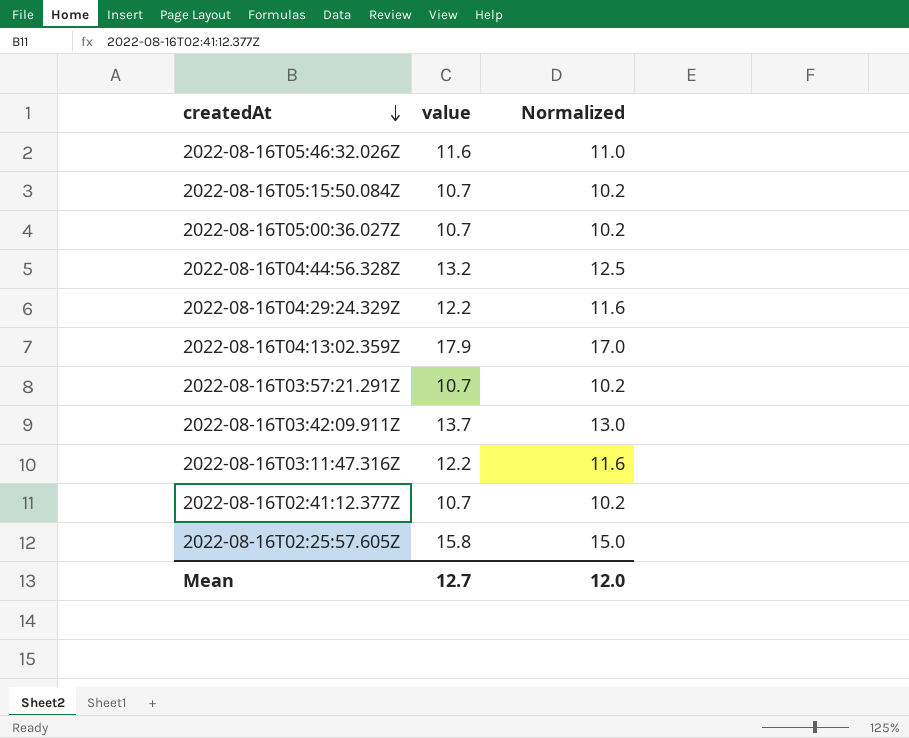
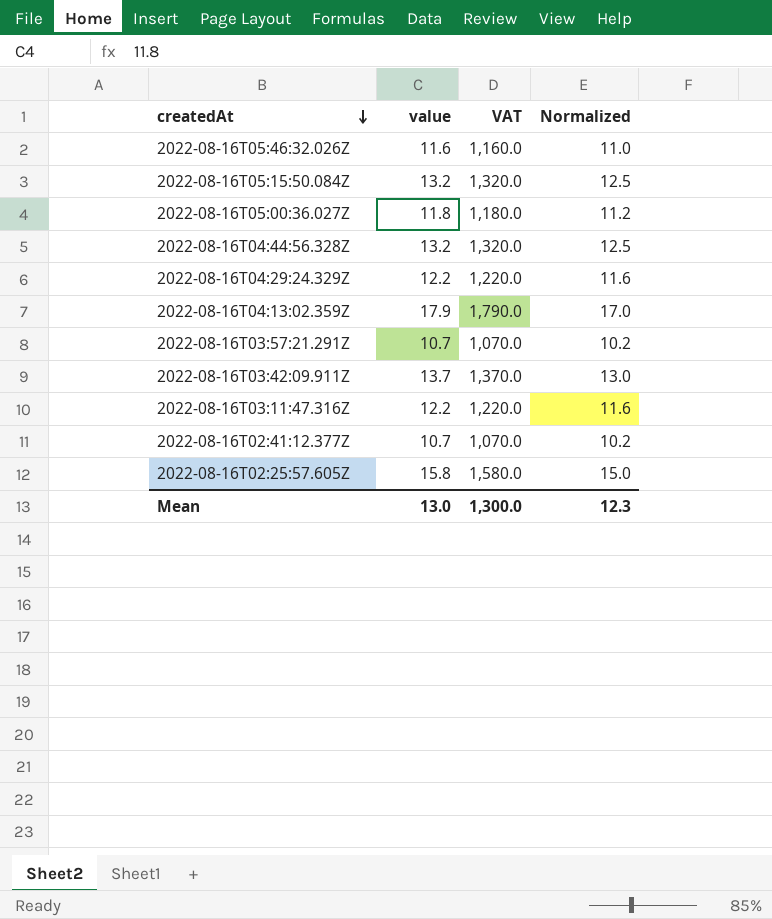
column VAT | formula: none -> [value] * 100
2022-08-16T05:15:50.084Z | value: 10.7 -> 13.2
2022-08-16T05:15:50.084Z | Normalized: 10.2 -> 12.5
2022-08-16T05:00:36.027Z | value: 10.7 -> 11.8
2022-08-16T05:00:36.027Z | Normalized: 10.2 -> 11.2
Mean | value: 12.7 -> 13.0
Mean | Normalized: 12.0 -> 12.3

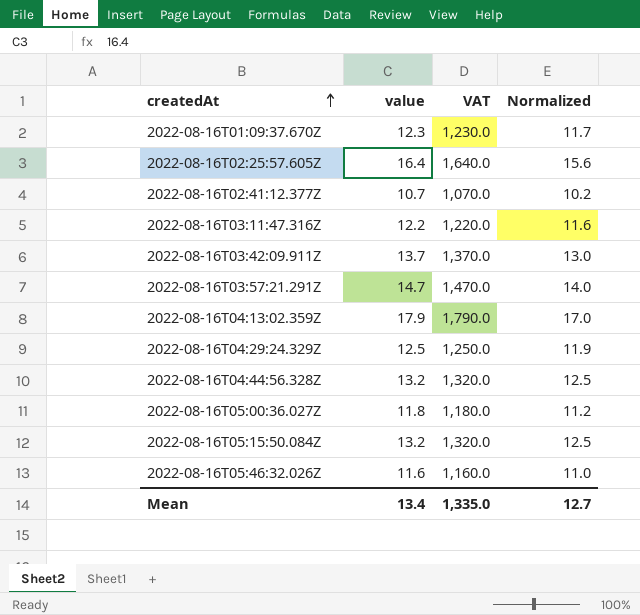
row order: createdAt descending -> createdAt ascending
row 2022-08-16T01:09:37.670Z: none -> 12.3 | 1,230.0 | 11.7
2022-08-16T02:25:57.605Z | value: 15.8 -> 16.4
2022-08-16T02:25:57.605Z | VAT: 1,580.0 -> 1,640.0
2022-08-16T02:25:57.605Z | Normalized: 15.0 -> 15.6
2022-08-16T03:57:21.291Z | value: 10.7 -> 14.7
2022-08-16T03:57:21.291Z | VAT: 1,070.0 -> 1,470.0
2022-08-16T03:57:21.291Z | Normalized: 10.2 -> 14.0
2022-08-16T04:29:24.329Z | value: 12.2 -> 12.5
2022-08-16T04:29:24.329Z | VAT: 1,220.0 -> 1,250.0
2022-08-16T04:29:24.329Z | Normalized: 11.6 -> 11.9
Mean | value: 13.0 -> 13.4
Mean | VAT: 1,300.0 -> 1,335.0
Mean | Normalized: 12.3 -> 12.7

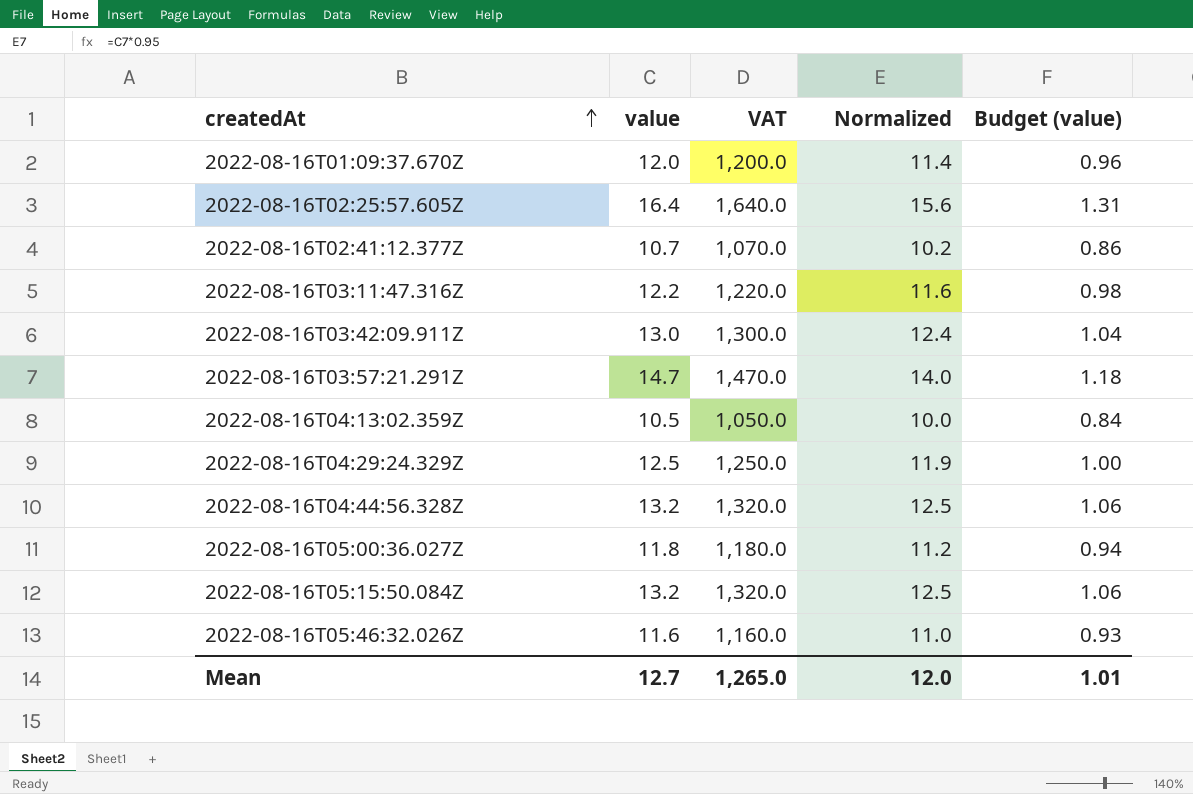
column Budget (value) | formula: none -> [value] * 0.08
2022-08-16T01:09:37.670Z | value: 12.3 -> 12.0
2022-08-16T01:09:37.670Z | VAT: 1,230.0 -> 1,200.0
2022-08-16T01:09:37.670Z | Normalized: 11.7 -> 11.4
2022-08-16T03:42:09.911Z | value: 13.7 -> 13.0
2022-08-16T03:42:09.911Z | VAT: 1,370.0 -> 1,300.0
2022-08-16T03:42:09.911Z | Normalized: 13.0 -> 12.4
2022-08-16T04:13:02.359Z | value: 17.9 -> 10.5
2022-08-16T04:13:02.359Z | VAT: 1,790.0 -> 1,050.0
2022-08-16T04:13:02.359Z | Normalized: 17.0 -> 10.0
Mean | value: 13.4 -> 12.7
Mean | VAT: 1,335.0 -> 1,265.0
Mean | Normalized: 12.7 -> 12.0

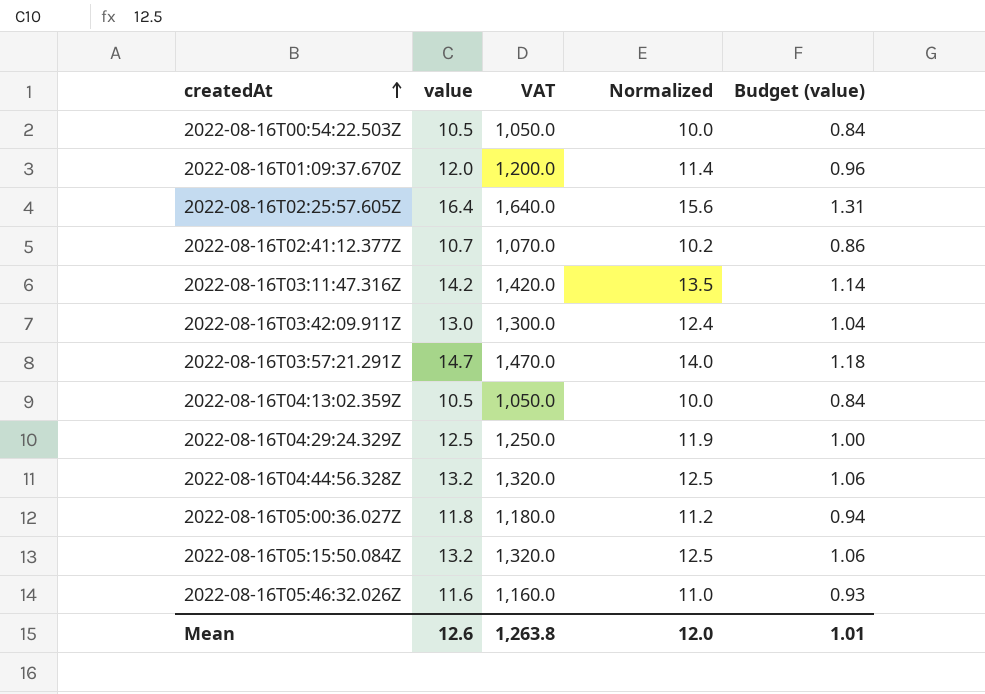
row 2022-08-16T00:54:22.503Z: none -> 10.5 | 1,050.0 | 10.0 | 0.84
2022-08-16T03:11:47.316Z | value: 12.2 -> 14.2
2022-08-16T03:11:47.316Z | VAT: 1,220.0 -> 1,420.0
2022-08-16T03:11:47.316Z | Normalized: 11.6 -> 13.5
2022-08-16T03:11:47.316Z | Budget (value): 0.98 -> 1.14
Mean | value: 12.7 -> 12.6
Mean | VAT: 1,265.0 -> 1,263.8

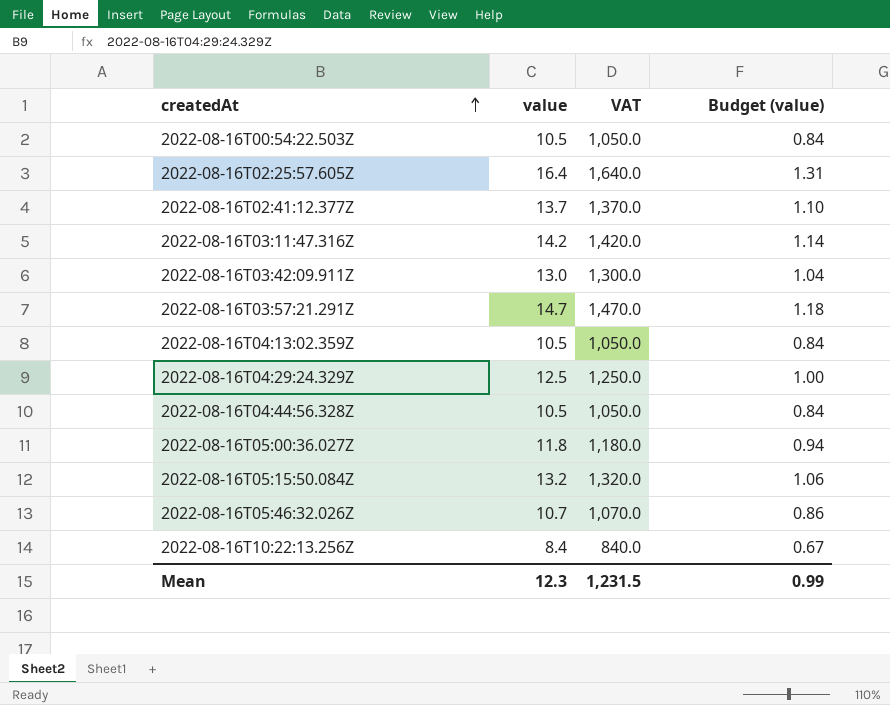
column Normalized | formula: [value] * 0.95 -> none
row 2022-08-16T01:09:37.670Z: 12.0 | 1,200.0 | 11.4 | 0.96 -> none
2022-08-16T02:41:12.377Z | value: 10.7 -> 13.7
2022-08-16T02:41:12.377Z | VAT: 1,070.0 -> 1,370.0
2022-08-16T02:41:12.377Z | Budget (value): 0.86 -> 1.10
2022-08-16T04:44:56.328Z | value: 13.2 -> 10.5
2022-08-16T04:44:56.328Z | VAT: 1,320.0 -> 1,050.0
2022-08-16T04:44:56.328Z | Budget (value): 1.06 -> 0.84
2022-08-16T05:46:32.026Z | value: 11.6 -> 10.7
2022-08-16T05:46:32.026Z | VAT: 1,160.0 -> 1,070.0
2022-08-16T05:46:32.026Z | Budget (value): 0.93 -> 0.86
row 2022-08-16T10:22:13.256Z: none -> 8.4 | 840.0 | 0.67
Mean | value: 12.6 -> 12.3
Mean | VAT: 1,263.8 -> 1,231.5
Mean | Budget (value): 1.01 -> 0.99

